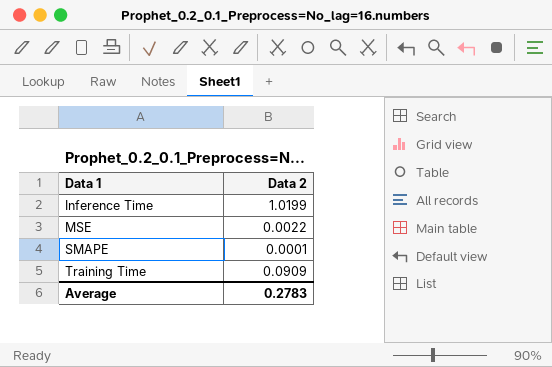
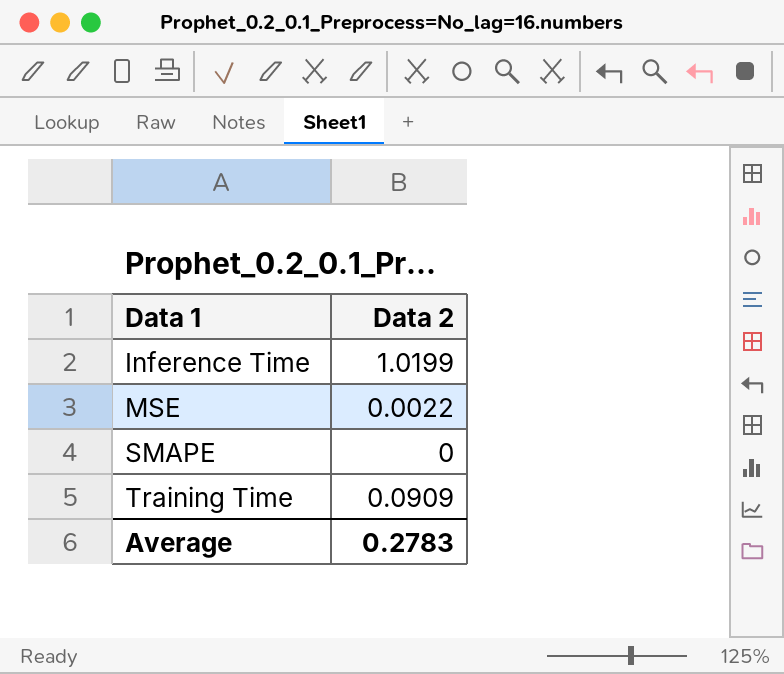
SMAPE | Data 2: 0.0001 -> 0

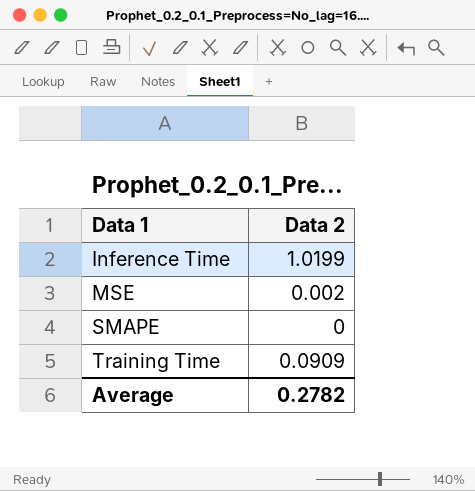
MSE | Data 2: 0.0022 -> 0.002
Average | Data 2: 0.2783 -> 0.2782

